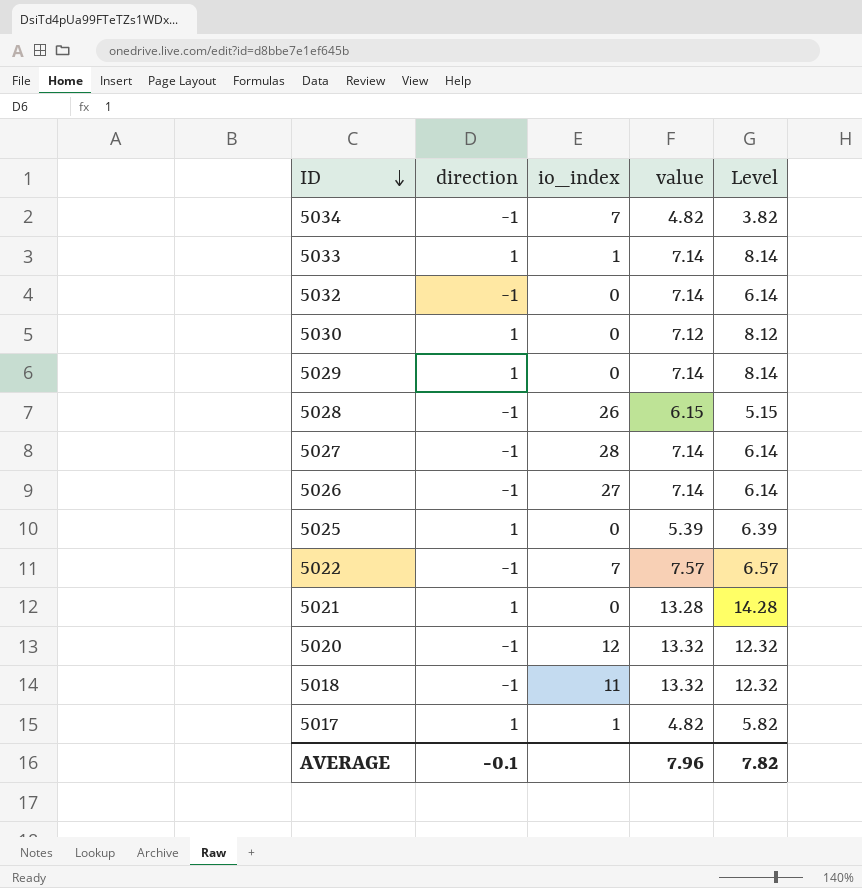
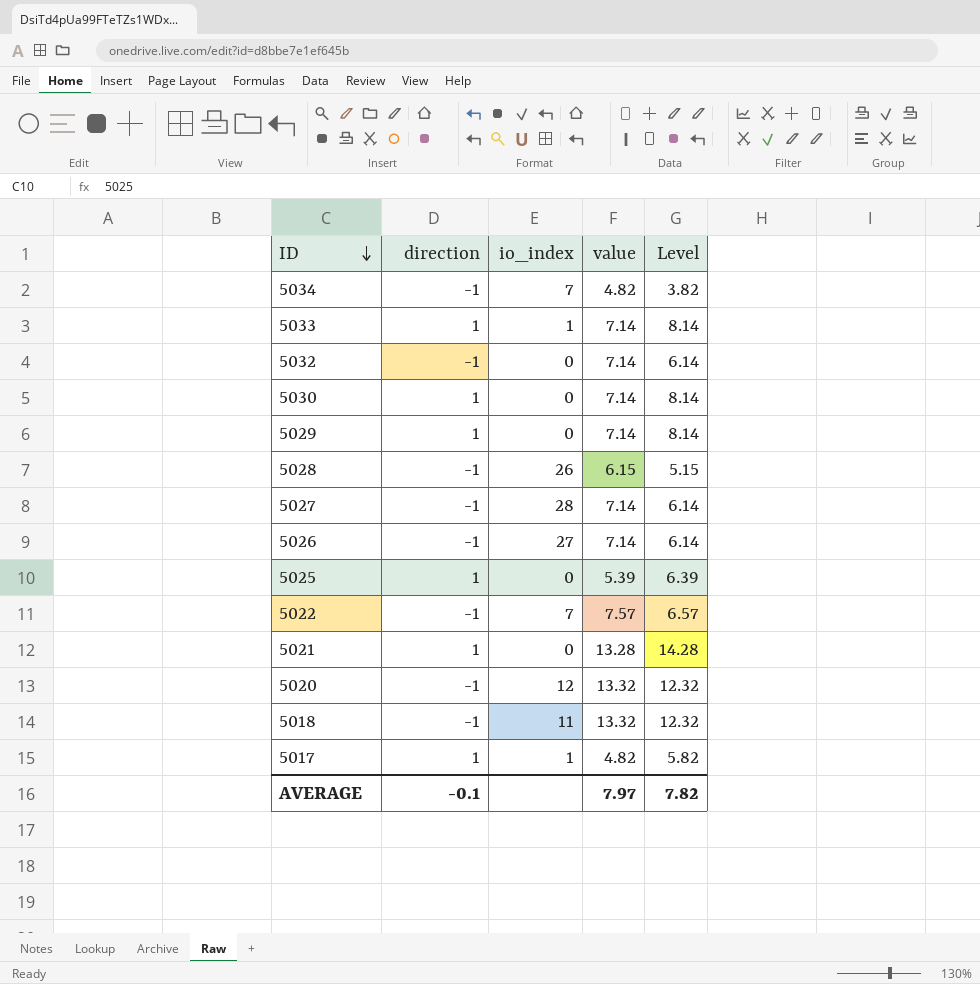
5030 | value: 7.12 -> 7.14
5030 | Level: 8.12 -> 8.14
AVERAGE | value: 7.96 -> 7.97

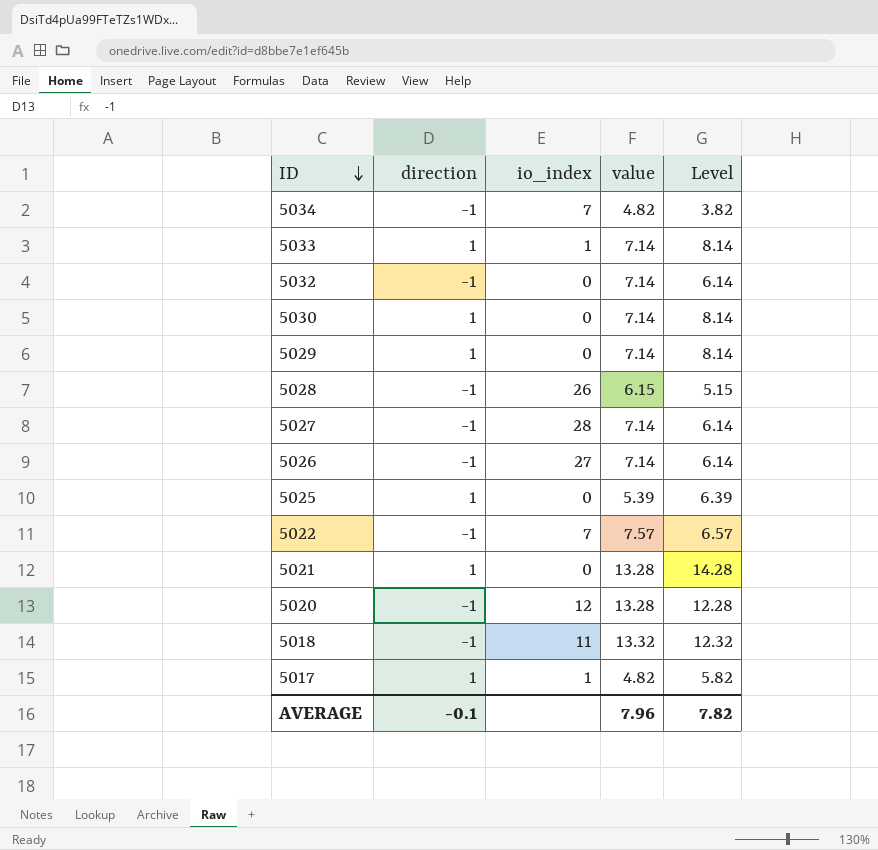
5020 | value: 13.32 -> 13.28
5020 | Level: 12.32 -> 12.28
AVERAGE | value: 7.97 -> 7.96

